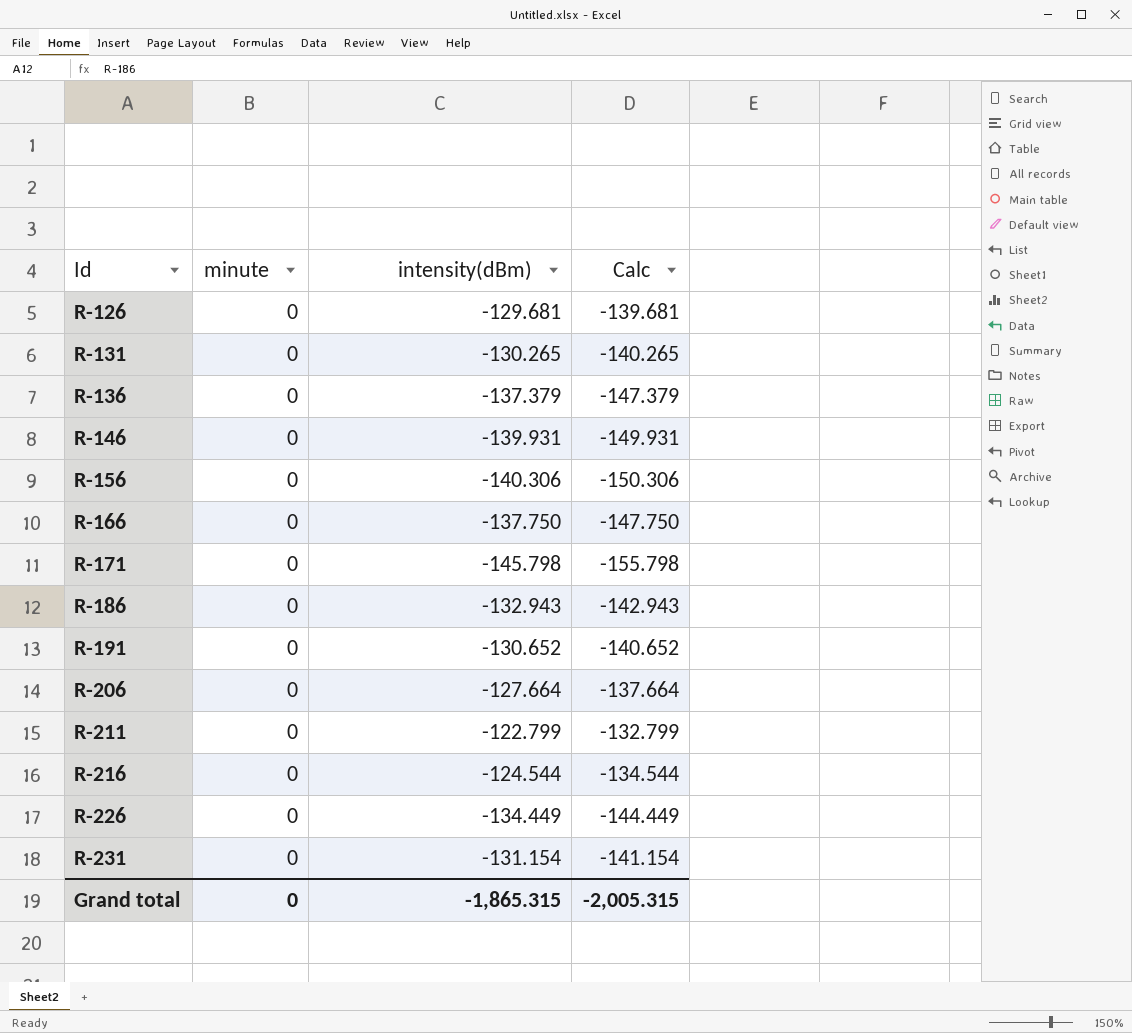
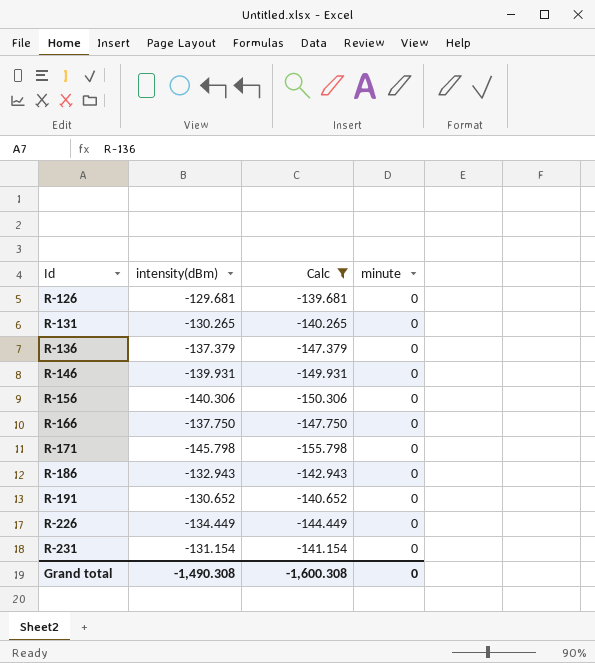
filter: none -> Calc <= -139.681
column minute | position: 2 -> 4
Grand total | intensity(dBm): -1,865.315 -> -1,490.308
Grand total | Calc: -2,005.315 -> -1,600.308

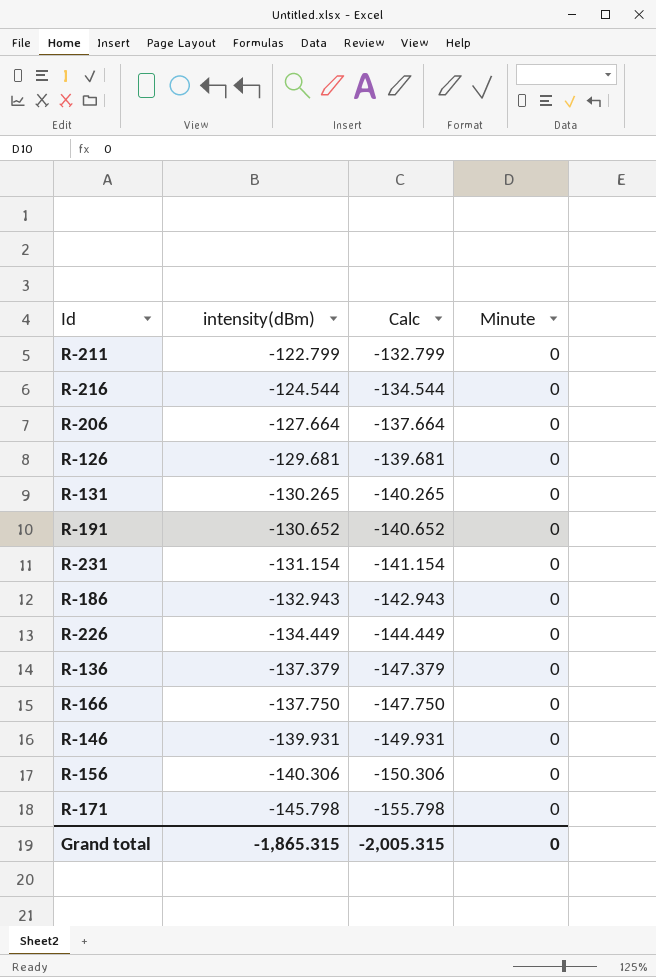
filter: Calc <= -139.681 -> none
row order: Id ascending -> intensity(dBm) descending
column name: minute -> Minute
Grand total | intensity(dBm): -1,490.308 -> -1,865.315
Grand total | Calc: -1,600.308 -> -2,005.315

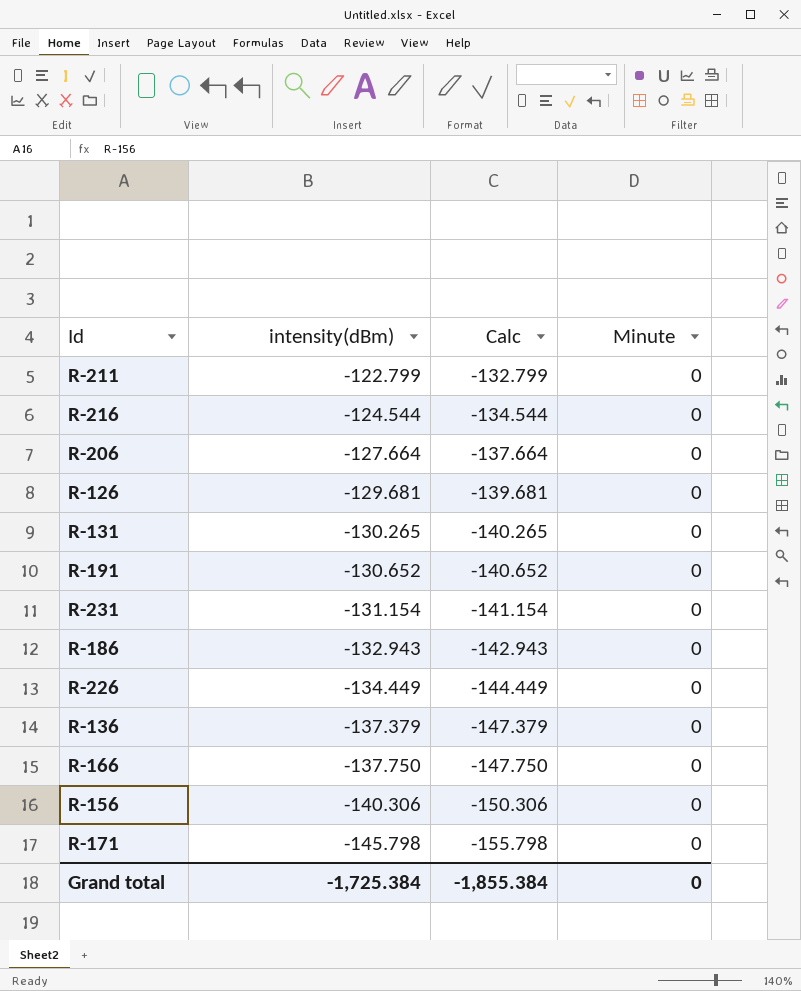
row R-146: -139.931 | -149.931 | 0 -> none
Grand total | intensity(dBm): -1,865.315 -> -1,725.384
Grand total | Calc: -2,005.315 -> -1,855.384

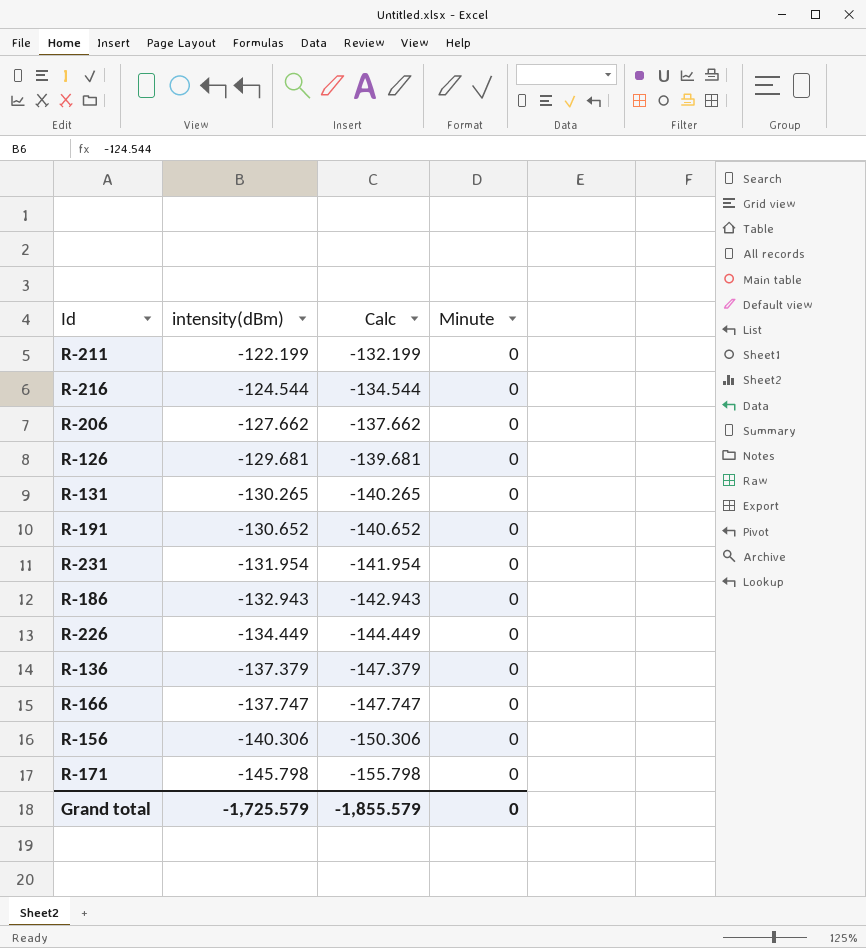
R-211 | intensity(dBm): -122.799 -> -122.199
R-211 | Calc: -132.799 -> -132.199
R-206 | intensity(dBm): -127.664 -> -127.662
R-206 | Calc: -137.664 -> -137.662
R-231 | intensity(dBm): -131.154 -> -131.954
R-231 | Calc: -141.154 -> -141.954
R-166 | intensity(dBm): -137.750 -> -137.747
R-166 | Calc: -147.750 -> -147.747
Grand total | intensity(dBm): -1,725.384 -> -1,725.579
Grand total | Calc: -1,855.384 -> -1,855.579

